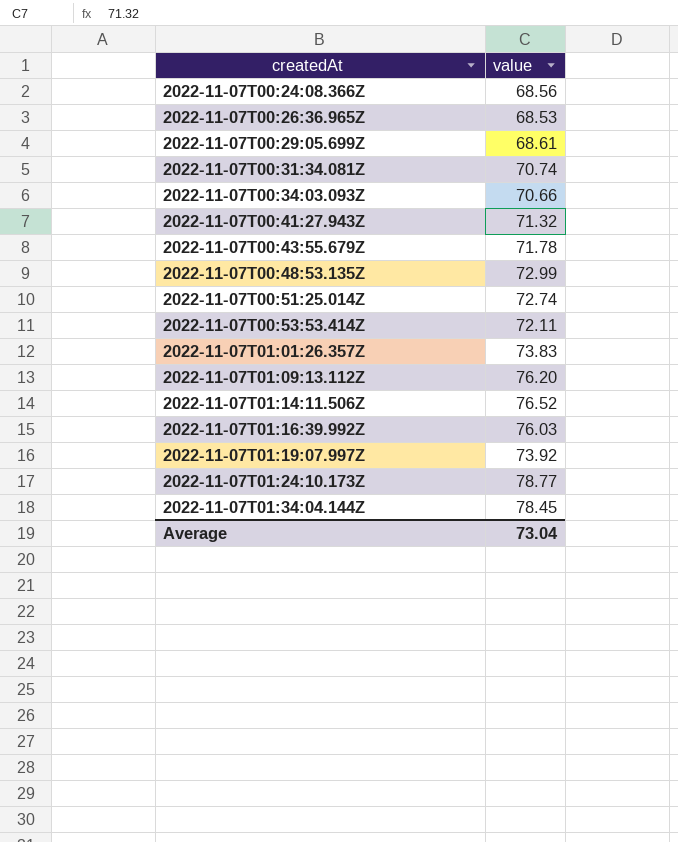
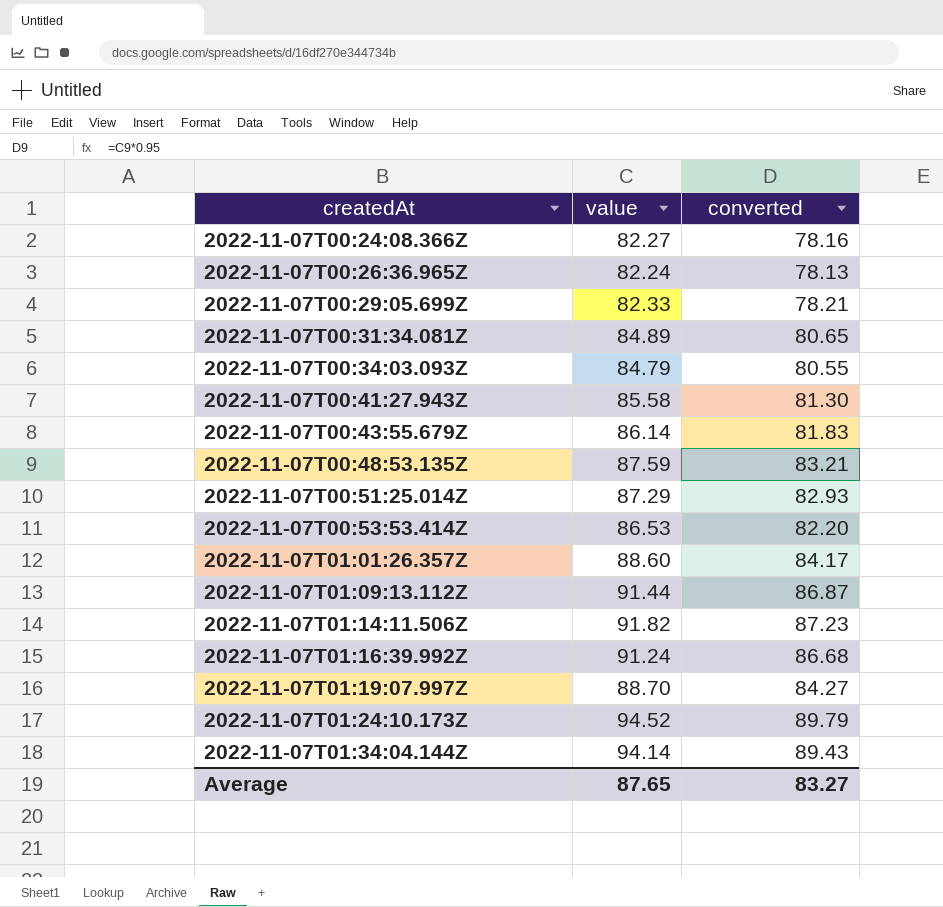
column converted | formula: none -> [value] * 0.95
2022-11-07T00:24:08.366Z | value: 68.56 -> 82.27
2022-11-07T00:26:36.965Z | value: 68.53 -> 82.24
2022-11-07T00:29:05.699Z | value: 68.61 -> 82.33
2022-11-07T00:31:34.081Z | value: 70.74 -> 84.89
2022-11-07T00:34:03.093Z | value: 70.66 -> 84.79
2022-11-07T00:41:27.943Z | value: 71.32 -> 85.58
2022-11-07T00:43:55.679Z | value: 71.78 -> 86.14
2022-11-07T00:48:53.135Z | value: 72.99 -> 87.59
2022-11-07T00:51:25.014Z | value: 72.74 -> 87.29
2022-11-07T00:53:53.414Z | value: 72.11 -> 86.53
2022-11-07T01:01:26.357Z | value: 73.83 -> 88.60
2022-11-07T01:09:13.112Z | value: 76.20 -> 91.44
2022-11-07T01:14:11.506Z | value: 76.52 -> 91.82
2022-11-07T01:16:39.992Z | value: 76.03 -> 91.24
2022-11-07T01:19:07.997Z | value: 73.92 -> 88.70
2022-11-07T01:24:10.173Z | value: 78.77 -> 94.52
2022-11-07T01:34:04.144Z | value: 78.45 -> 94.14
Average | value: 73.04 -> 87.65

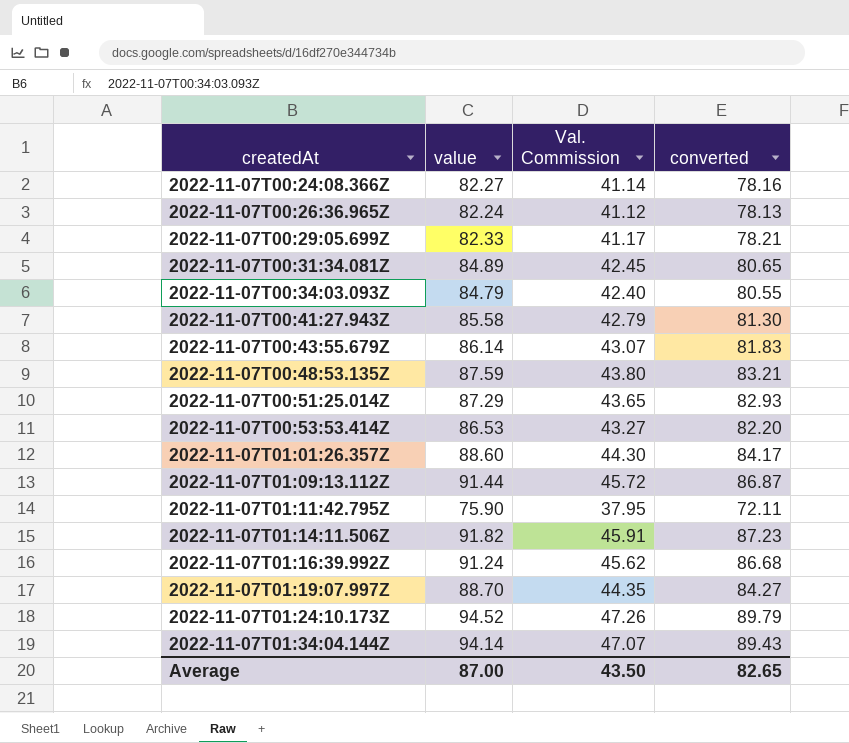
column Val. Commission | formula: none -> [value] * 0.5
row 2022-11-07T01:11:42.795Z: none -> 75.90 | 37.95 | 72.11
Average | value: 87.65 -> 87.00
Average | converted: 83.27 -> 82.65

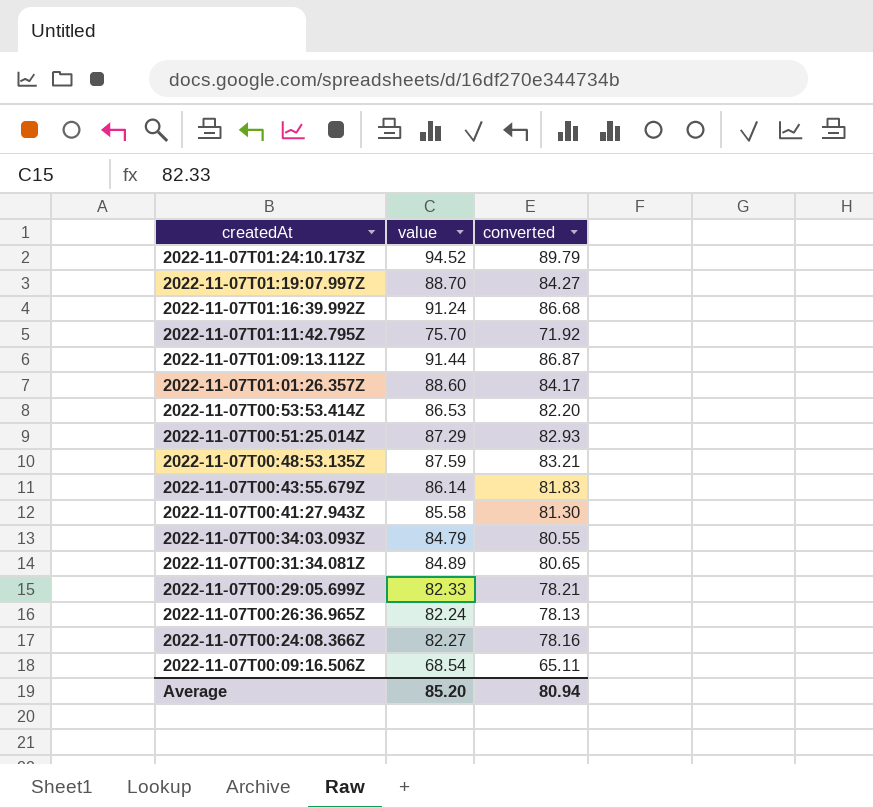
row order: createdAt ascending -> createdAt descending
column Val. Commission | formula: [value] * 0.5 -> none
row 2022-11-07T01:14:11.506Z: 91.82 | 45.91 | 87.23 -> none
row 2022-11-07T01:34:04.144Z: 94.14 | 47.07 | 89.43 -> none
2022-11-07T01:11:42.795Z | value: 75.90 -> 75.70
2022-11-07T01:11:42.795Z | converted: 72.11 -> 71.92
row 2022-11-07T00:09:16.506Z: none -> 68.54 | 65.11
Average | value: 87.00 -> 85.20
Average | converted: 82.65 -> 80.94

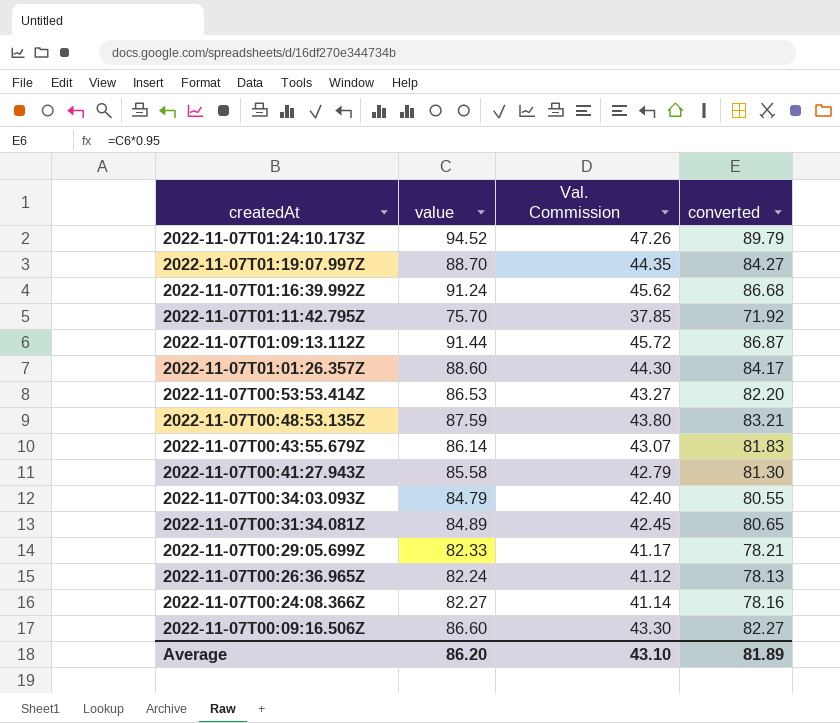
column Val. Commission | formula: none -> [value] * 0.5
row 2022-11-07T00:51:25.014Z: 87.29 | 82.93 -> none
2022-11-07T00:09:16.506Z | value: 68.54 -> 86.60
2022-11-07T00:09:16.506Z | converted: 65.11 -> 82.27
Average | value: 85.20 -> 86.20
Average | converted: 80.94 -> 81.89

